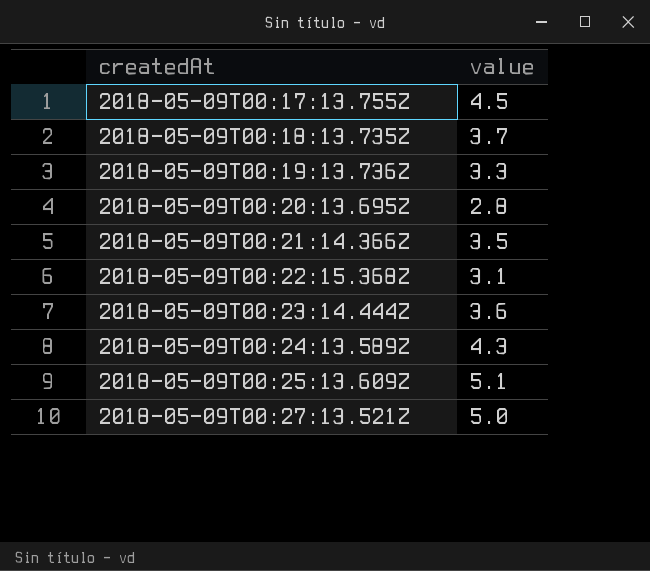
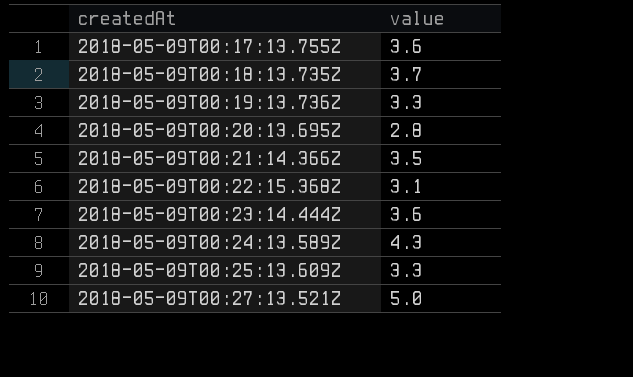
2018-05-09T00:17:13.755Z | value: 4.5 -> 3.6
2018-05-09T00:25:13.609Z | value: 5.1 -> 3.3

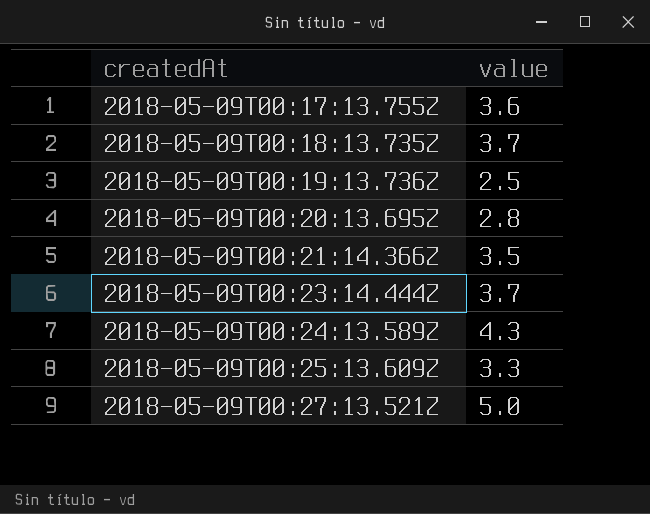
row 2018-05-09T00:22:15.368Z: 3.1 -> none
2018-05-09T00:19:13.736Z | value: 3.3 -> 2.5
2018-05-09T00:23:14.444Z | value: 3.6 -> 3.7

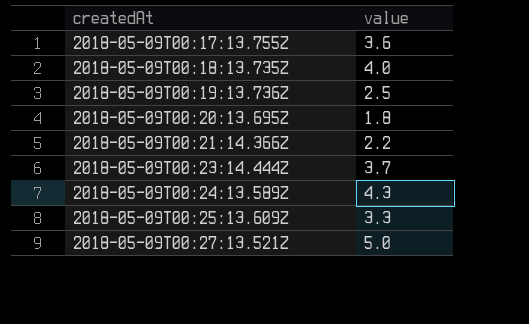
2018-05-09T00:18:13.735Z | value: 3.7 -> 4.0
2018-05-09T00:20:13.695Z | value: 2.8 -> 1.8
2018-05-09T00:21:14.366Z | value: 3.5 -> 2.2

